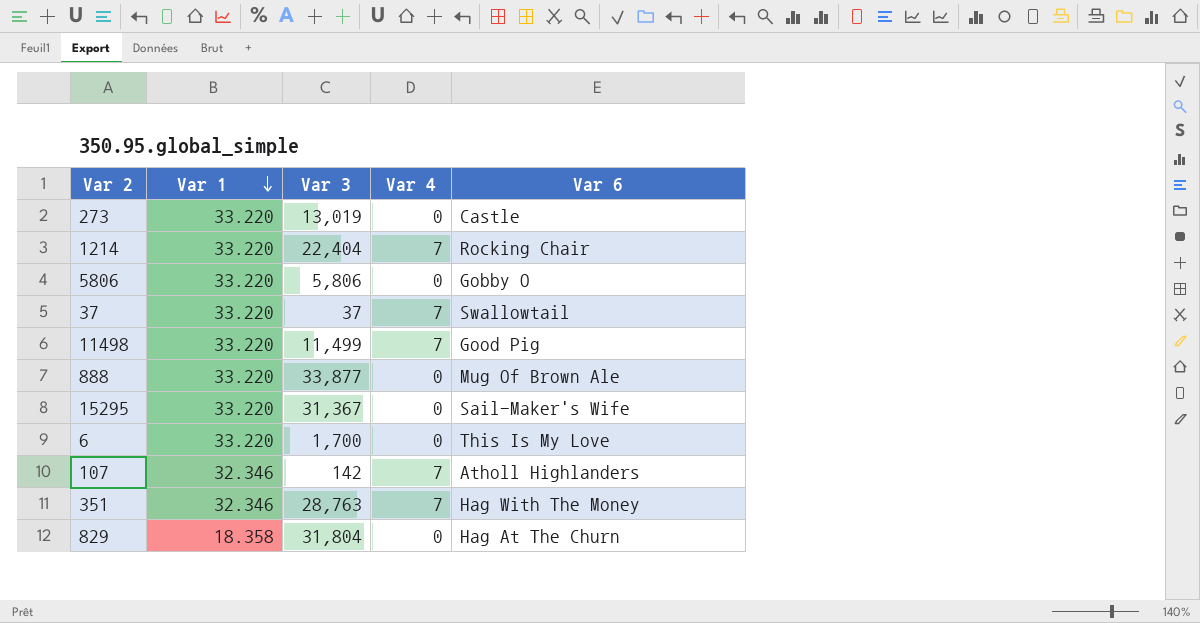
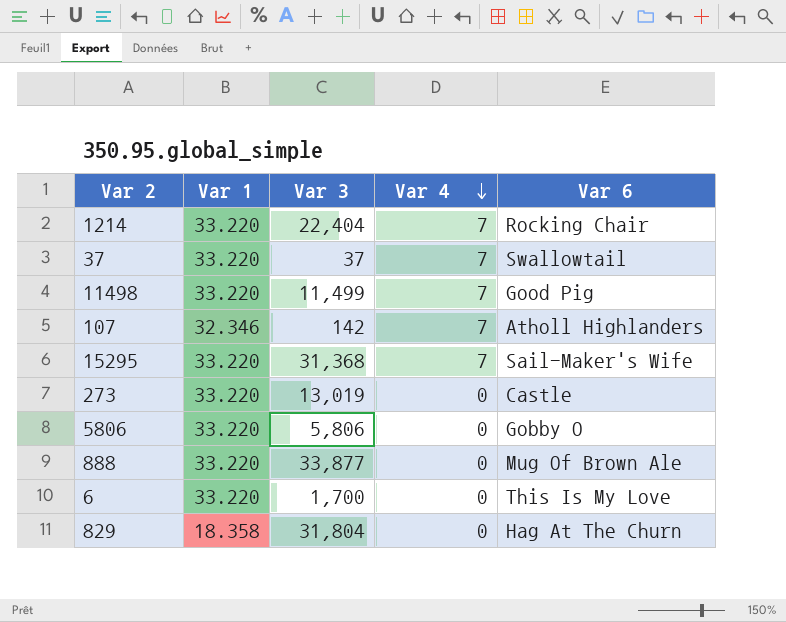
row order: Var 1 descending -> Var 4 descending
row 351: 32.346 | 28,763 | 7 | Hag With The Money -> none
15295 | Var 3: 31,367 -> 31,368
15295 | Var 4: 0 -> 7

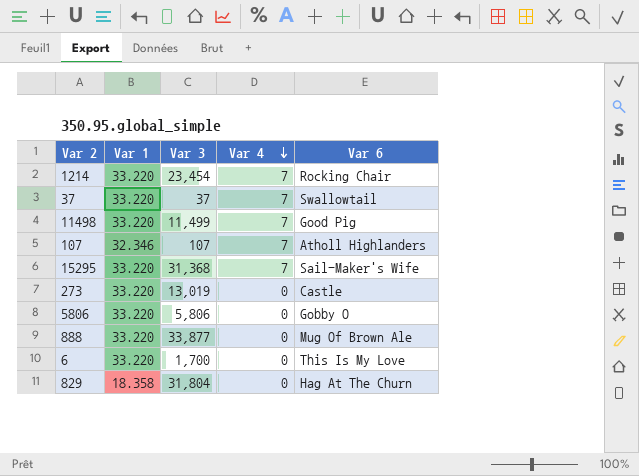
1214 | Var 3: 22,404 -> 23,454
107 | Var 3: 142 -> 107

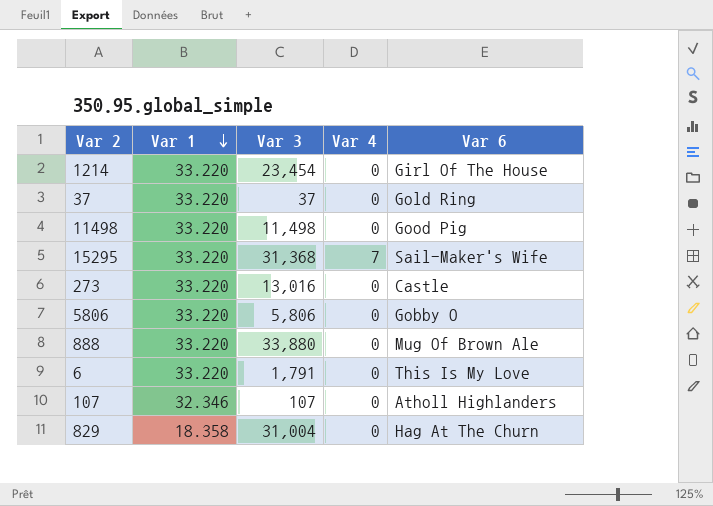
row order: Var 4 descending -> Var 1 descending
1214 | Var 4: 7 -> 0
1214 | Var 6: Rocking Chair -> Girl Of The House
37 | Var 4: 7 -> 0
37 | Var 6: Swallowtail -> Gold Ring
11498 | Var 3: 11,499 -> 11,498
11498 | Var 4: 7 -> 0
273 | Var 3: 13,019 -> 13,016
888 | Var 3: 33,877 -> 33,880
6 | Var 3: 1,700 -> 1,791
107 | Var 4: 7 -> 0
829 | Var 3: 31,804 -> 31,004

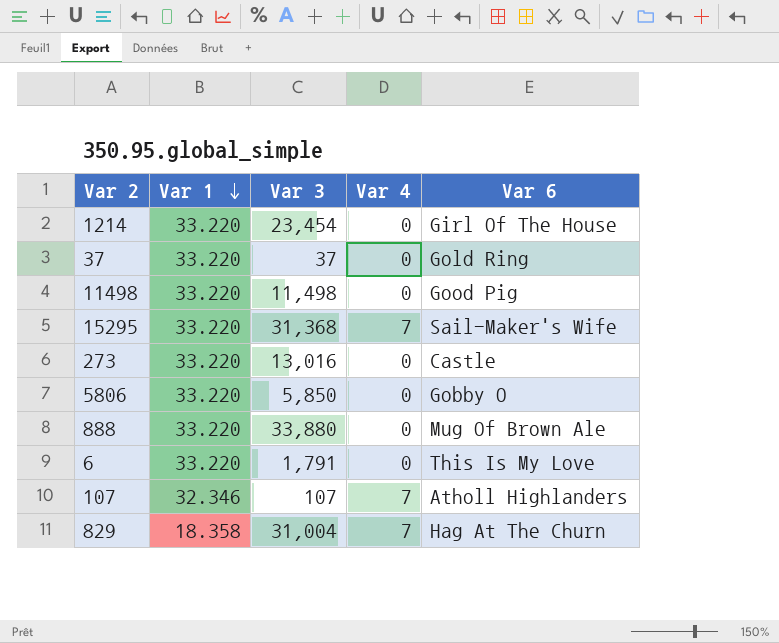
5806 | Var 3: 5,806 -> 5,850
107 | Var 4: 0 -> 7
829 | Var 4: 0 -> 7

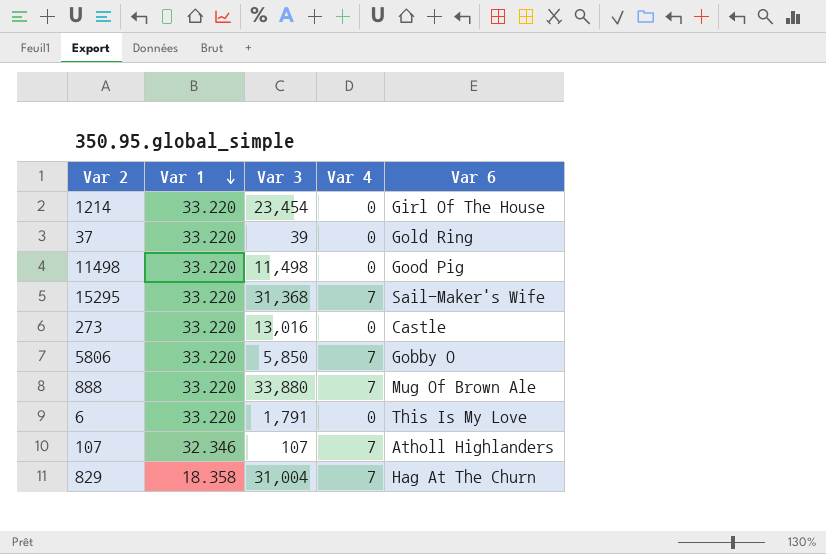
37 | Var 3: 37 -> 39
5806 | Var 4: 0 -> 7
888 | Var 4: 0 -> 7

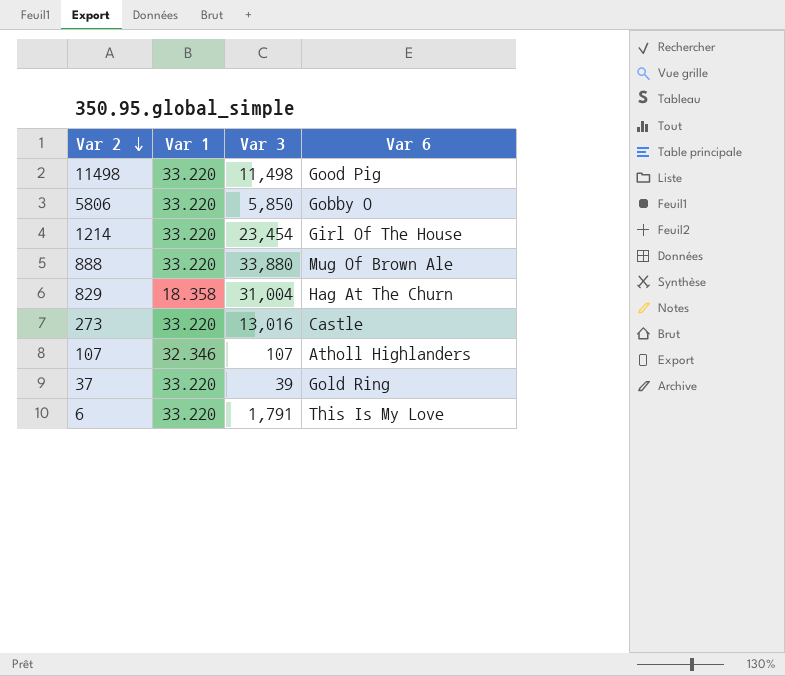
row order: Var 1 descending -> Var 2 descending
column Var 4 | position: 4 -> none
row 15295: 33.220 | 31,368 | 7 | Sail-Maker's Wife -> none

